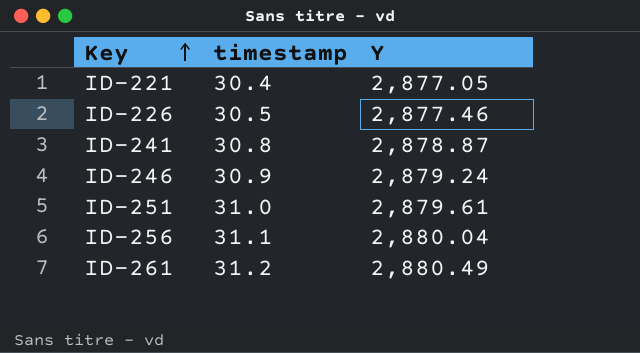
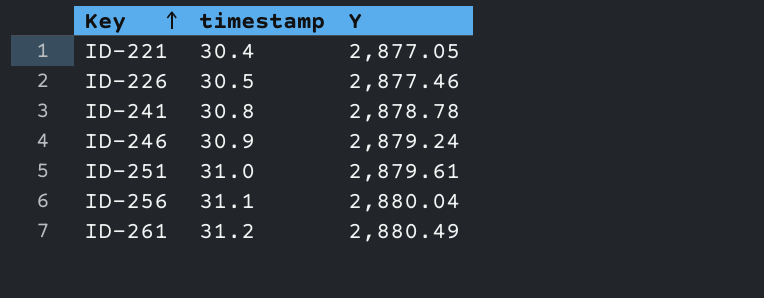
ID-241 | Y: 2,878.87 -> 2,878.78

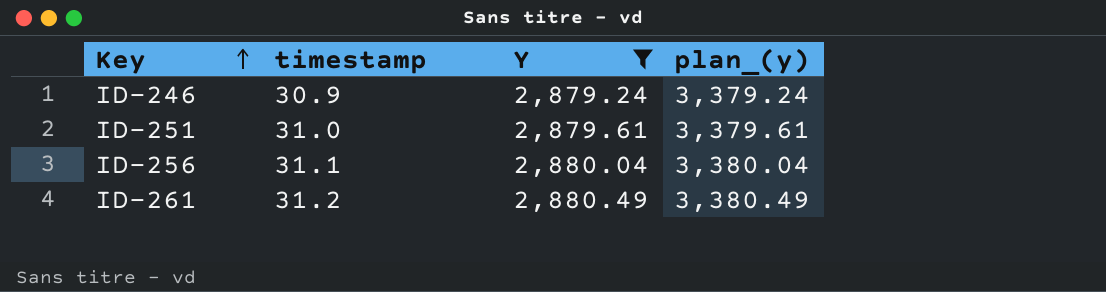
filter: none -> Y >= 2,879.24
column plan_(y) | formula: none -> [Y] + 500

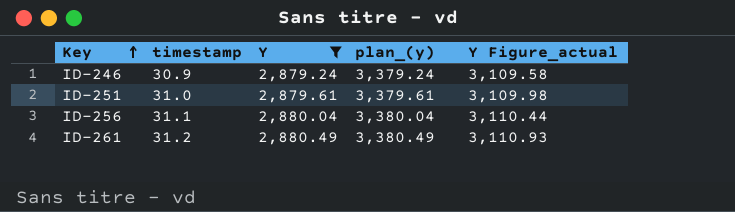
column Y Figure_actual | formula: none -> [Y] * 1.08

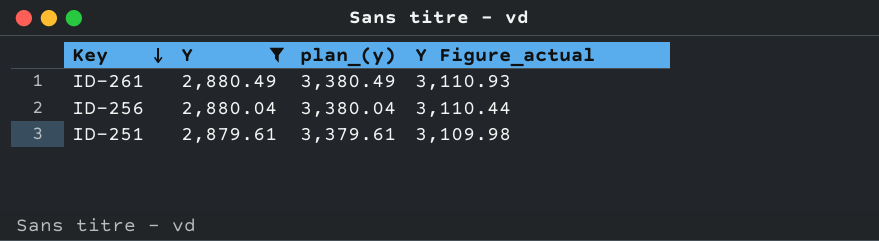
row order: Key ascending -> Key descending
column timestamp | position: 2 -> none
row ID-246: 30.9 | 2,879.24 | 3,379.24 | 3,109.58 -> none

